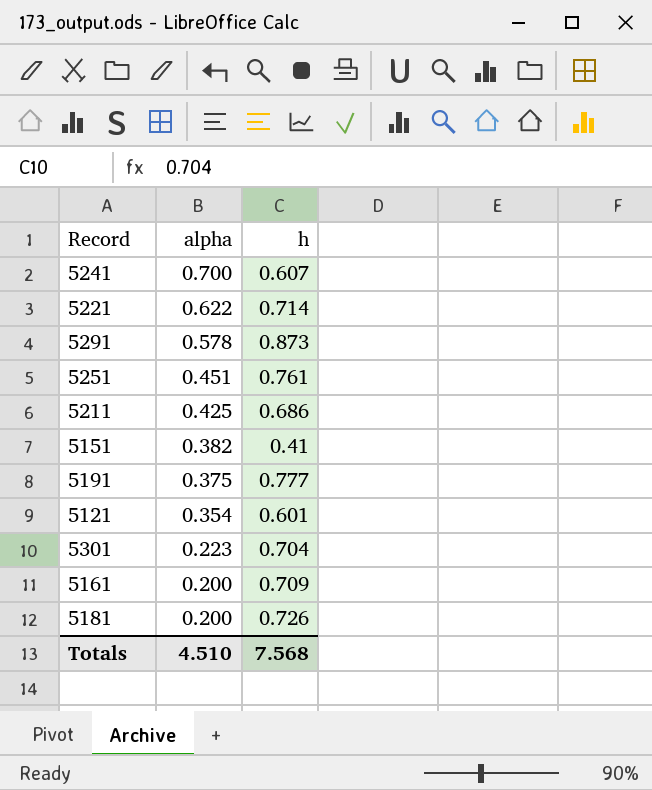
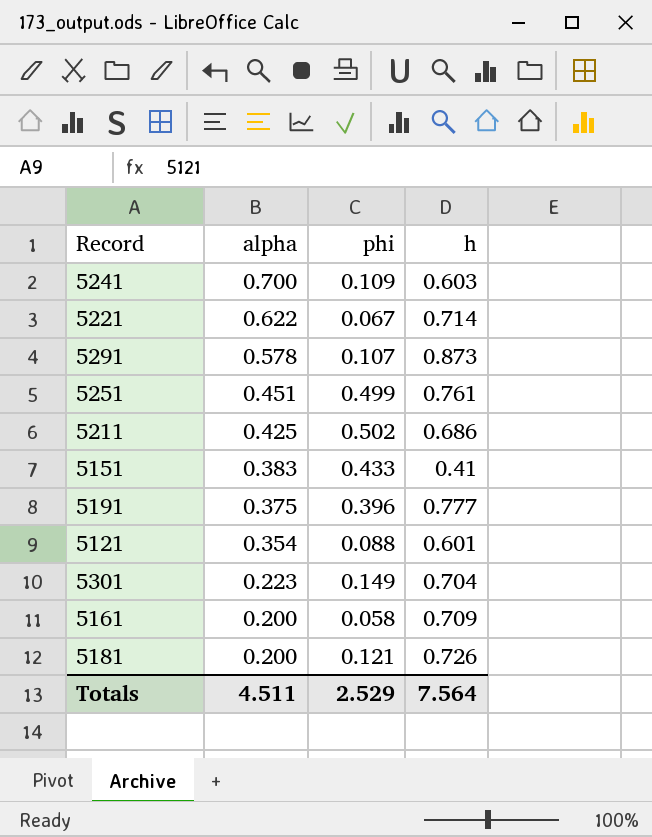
column phi | position: none -> 3
5241 | h: 0.607 -> 0.603
5151 | alpha: 0.382 -> 0.383
Totals | alpha: 4.510 -> 4.511
Totals | h: 7.568 -> 7.564

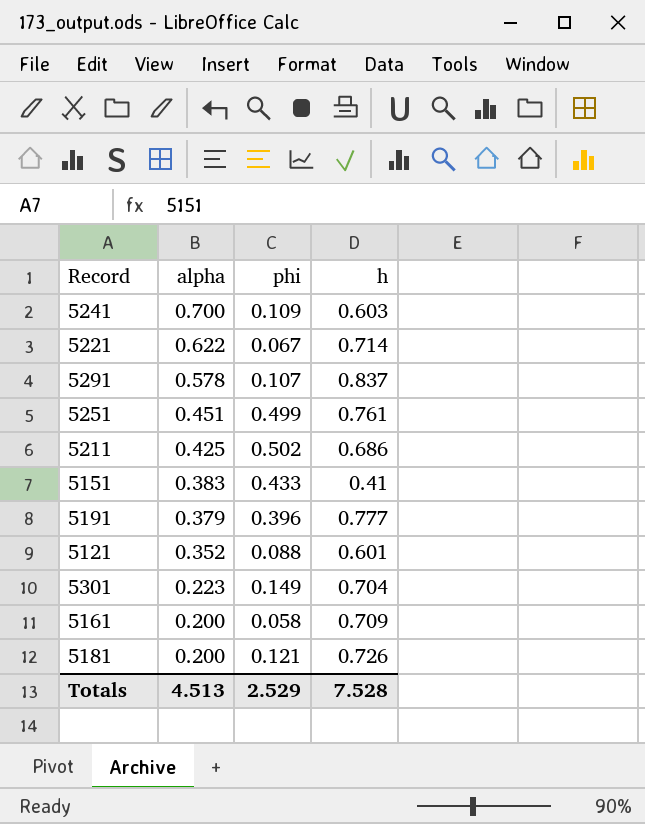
5291 | h: 0.873 -> 0.837
5191 | alpha: 0.375 -> 0.379
5121 | alpha: 0.354 -> 0.352
Totals | alpha: 4.511 -> 4.513
Totals | h: 7.564 -> 7.528

